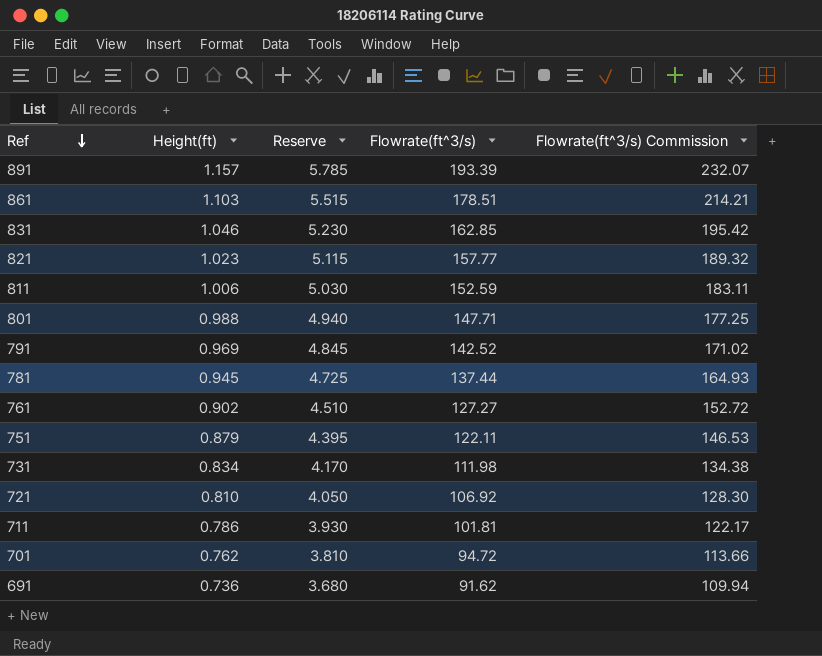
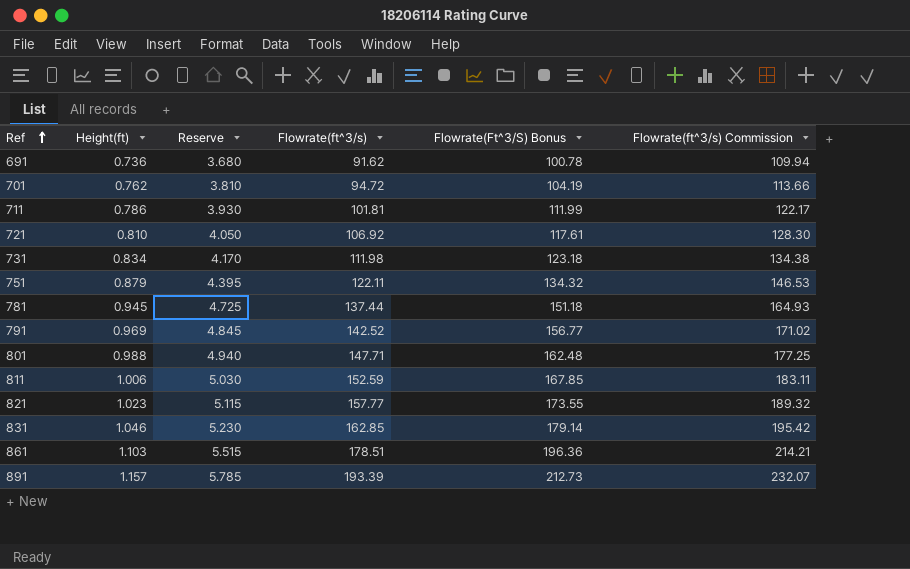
row order: Ref descending -> Ref ascending
column Flowrate(Ft^3/S) Bonus | formula: none -> [Flowrate(ft^3/s)] * 1.1
row 761: 0.902 | 4.510 | 127.27 | 152.72 -> none

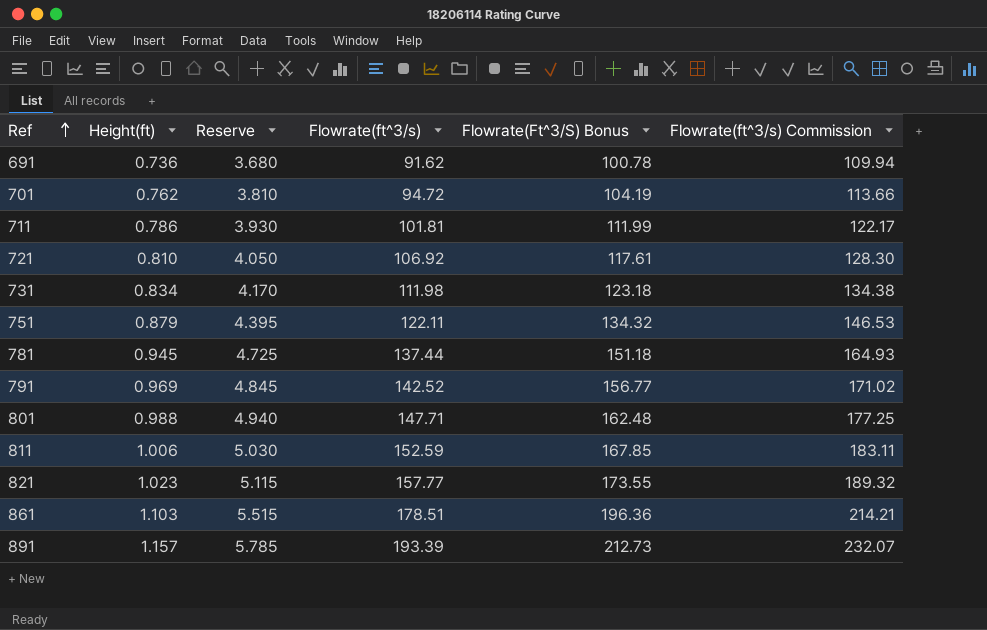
row 831: 1.046 | 5.230 | 162.85 | 179.14 | 195.42 -> none

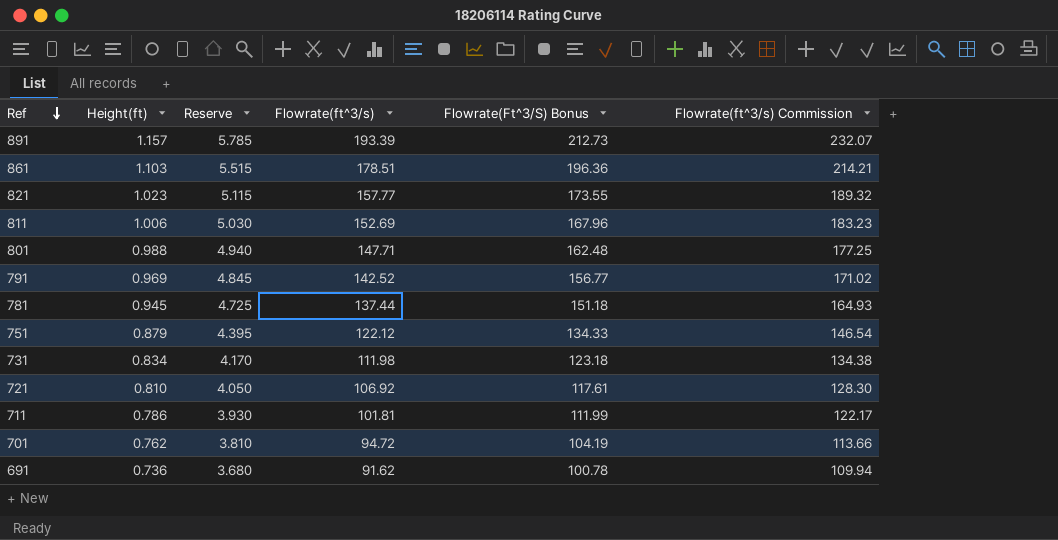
row order: Ref ascending -> Ref descending
811 | Flowrate(ft^3/s): 152.59 -> 152.69
811 | Flowrate(Ft^3/S) Bonus: 167.85 -> 167.96
811 | Flowrate(ft^3/s) Commission: 183.11 -> 183.23
751 | Flowrate(ft^3/s): 122.11 -> 122.12
751 | Flowrate(Ft^3/S) Bonus: 134.32 -> 134.33
751 | Flowrate(ft^3/s) Commission: 146.53 -> 146.54

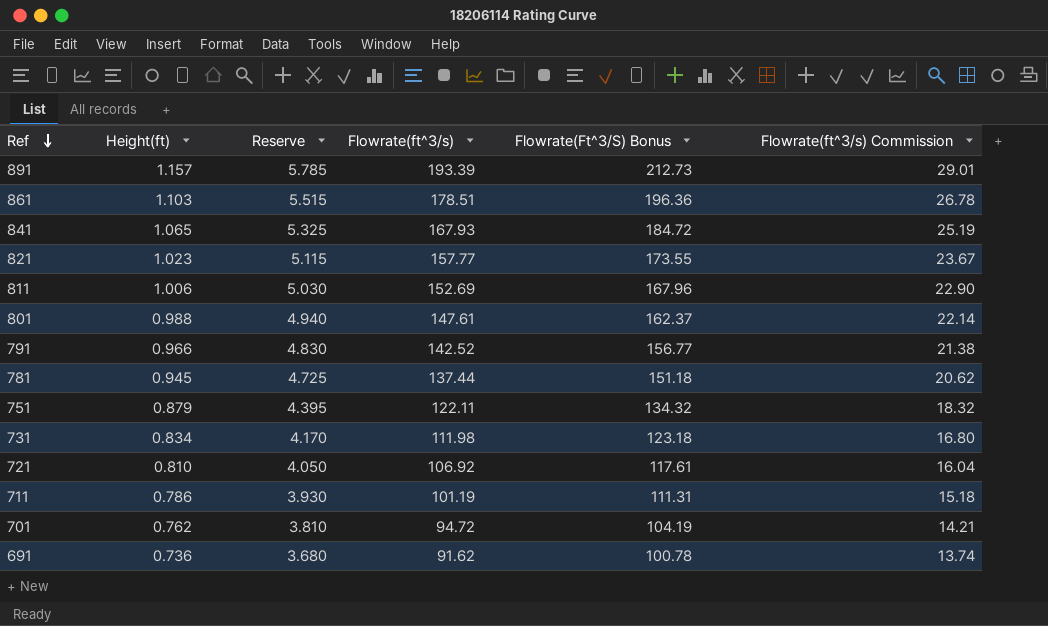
column Flowrate(ft^3/s) Commission | formula: [Flowrate(ft^3/s)] * 1.2 -> [Flowrate(ft^3/s)] * 0.15
row 841: none -> 1.065 | 5.325 | 167.93 | 184.72 | 25.19
801 | Flowrate(ft^3/s): 147.71 -> 147.61
801 | Flowrate(Ft^3/S) Bonus: 162.48 -> 162.37
791 | Height(ft): 0.969 -> 0.966
791 | Reserve: 4.845 -> 4.830
751 | Flowrate(ft^3/s): 122.12 -> 122.11
751 | Flowrate(Ft^3/S) Bonus: 134.33 -> 134.32
711 | Flowrate(ft^3/s): 101.81 -> 101.19
711 | Flowrate(Ft^3/S) Bonus: 111.99 -> 111.31

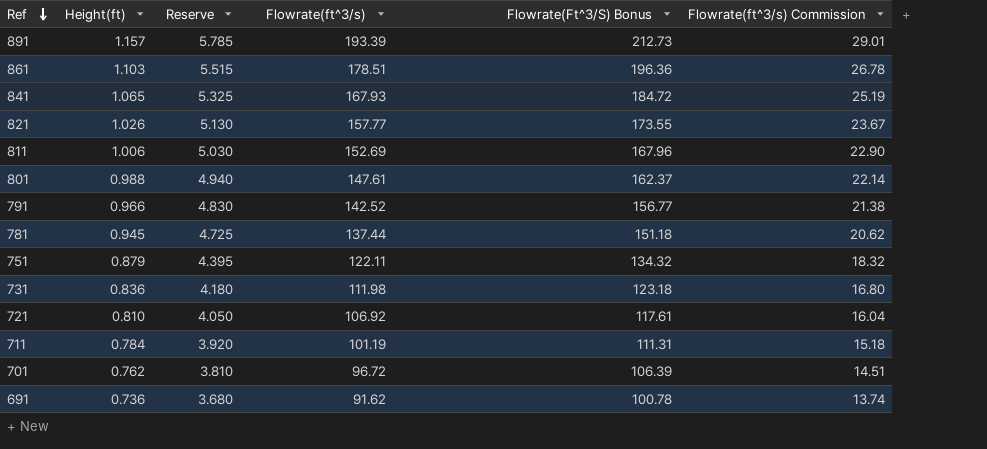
821 | Height(ft): 1.023 -> 1.026
821 | Reserve: 5.115 -> 5.130
731 | Height(ft): 0.834 -> 0.836
731 | Reserve: 4.170 -> 4.180
711 | Height(ft): 0.786 -> 0.784
711 | Reserve: 3.930 -> 3.920
701 | Flowrate(ft^3/s): 94.72 -> 96.72
701 | Flowrate(Ft^3/S) Bonus: 104.19 -> 106.39
701 | Flowrate(ft^3/s) Commission: 14.21 -> 14.51

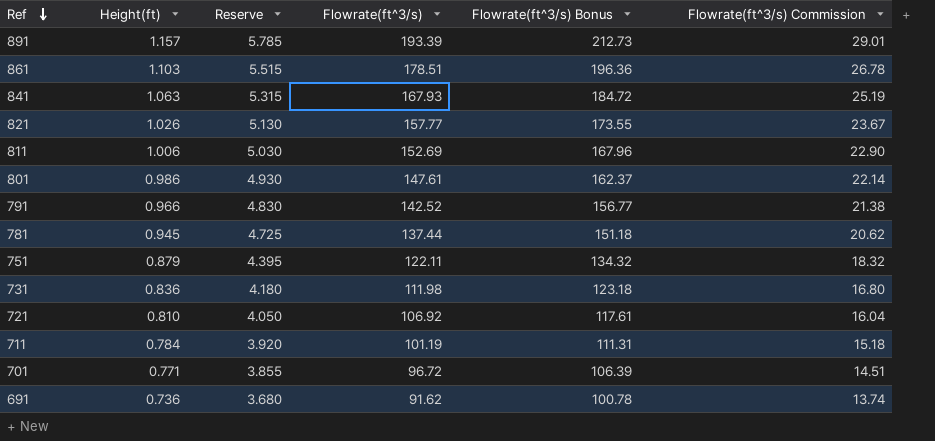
column name: Flowrate(Ft^3/S) Bonus -> Flowrate(ft^3/s) Bonus
841 | Height(ft): 1.065 -> 1.063
841 | Reserve: 5.325 -> 5.315
801 | Height(ft): 0.988 -> 0.986
801 | Reserve: 4.940 -> 4.930
701 | Height(ft): 0.762 -> 0.771
701 | Reserve: 3.810 -> 3.855

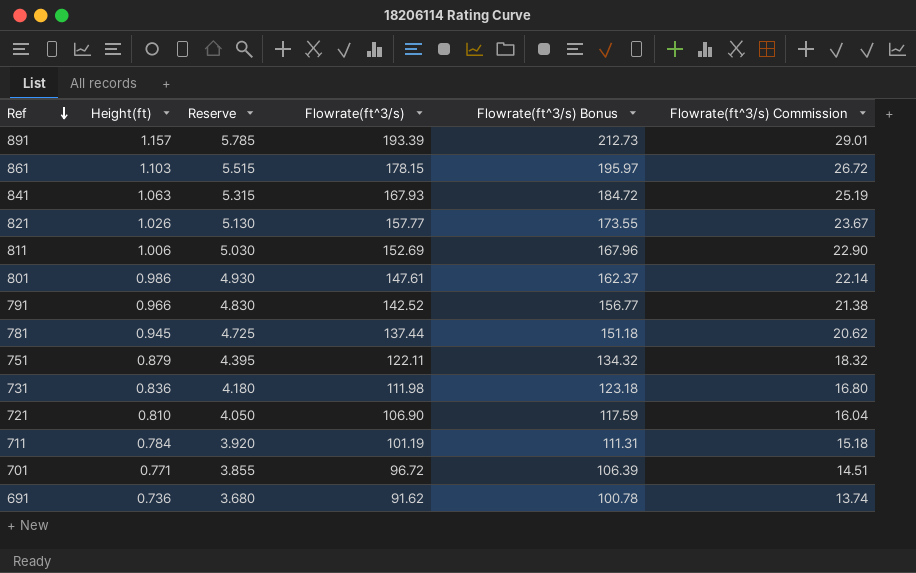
861 | Flowrate(ft^3/s): 178.51 -> 178.15
861 | Flowrate(ft^3/s) Bonus: 196.36 -> 195.97
861 | Flowrate(ft^3/s) Commission: 26.78 -> 26.72
721 | Flowrate(ft^3/s): 106.92 -> 106.90
721 | Flowrate(ft^3/s) Bonus: 117.61 -> 117.59

